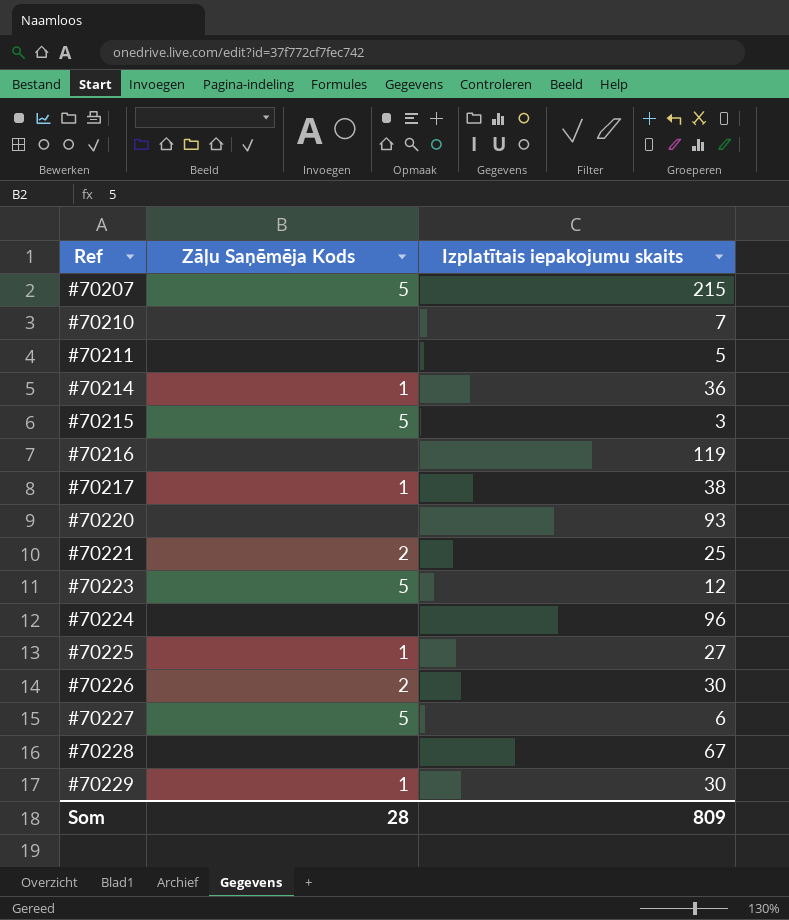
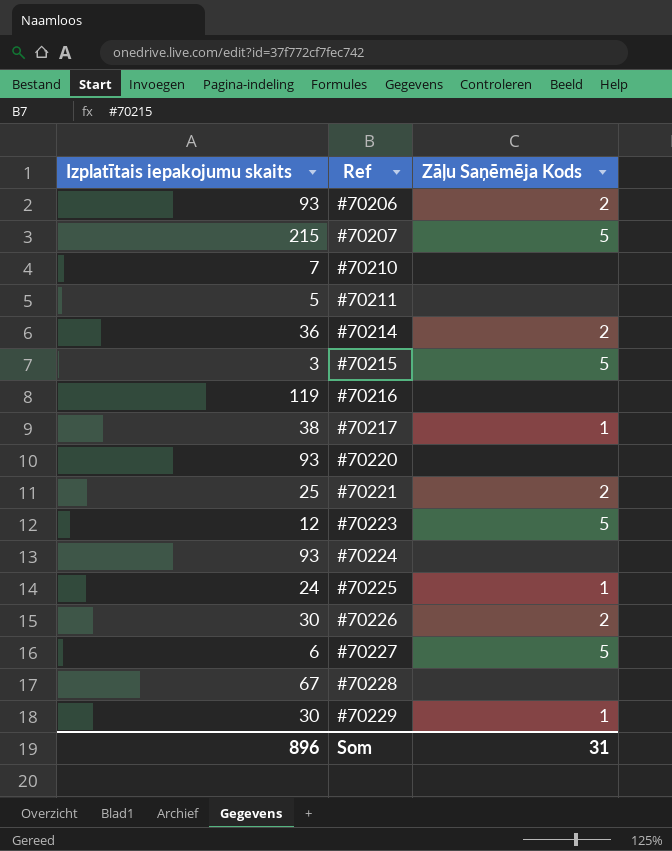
column Izplatītais iepakojumu skaits | position: 3 -> 1
row #70206: none -> 93 | 2
#70214 | Zāļu Saņēmēja Kods: 1 -> 2
#70224 | Izplatītais iepakojumu skaits: 96 -> 93
#70225 | Izplatītais iepakojumu skaits: 27 -> 24
Som | Izplatītais iepakojumu skaits: 809 -> 896
Som | Zāļu Saņēmēja Kods: 28 -> 31

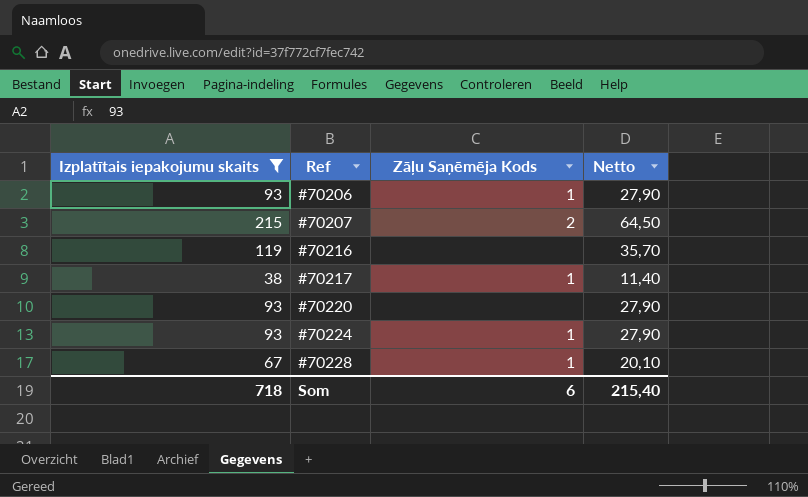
filter: none -> Izplatītais iepakojumu skaits >= 38
column Netto | formula: none -> [Izplatītais iepakojumu skaits] * 0,3
#70206 | Zāļu Saņēmēja Kods: 2 -> 1
#70207 | Zāļu Saņēmēja Kods: 5 -> 2
#70224 | Zāļu Saņēmēja Kods: none -> 1
#70228 | Zāļu Saņēmēja Kods: none -> 1
Som | Izplatītais iepakojumu skaits: 896 -> 718
Som | Zāļu Saņēmēja Kods: 31 -> 6

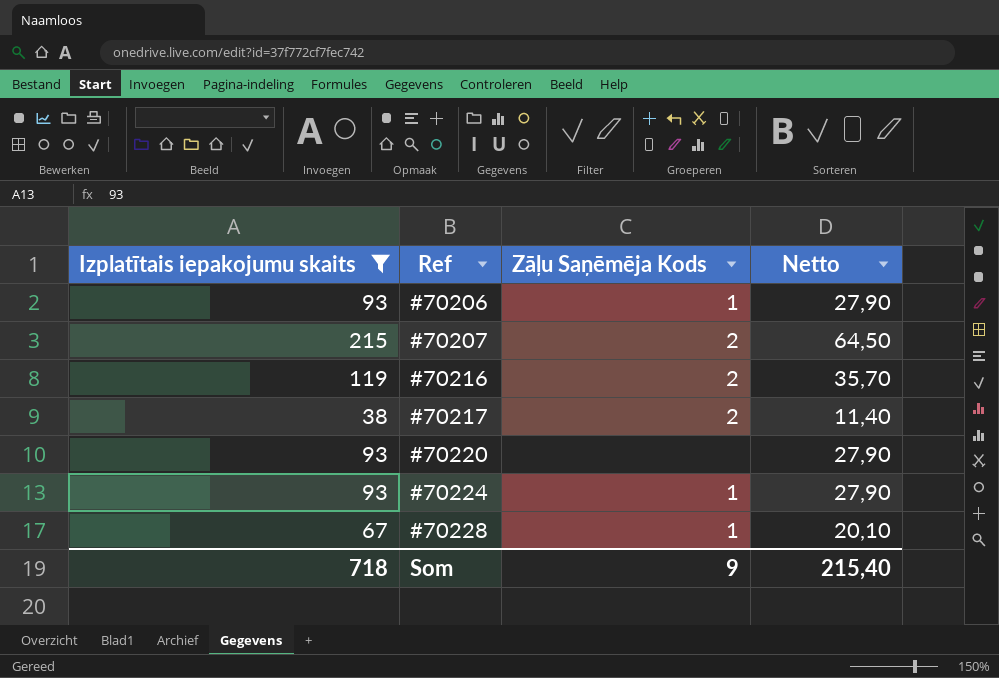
#70216 | Zāļu Saņēmēja Kods: none -> 2
#70217 | Zāļu Saņēmēja Kods: 1 -> 2
Som | Zāļu Saņēmēja Kods: 6 -> 9

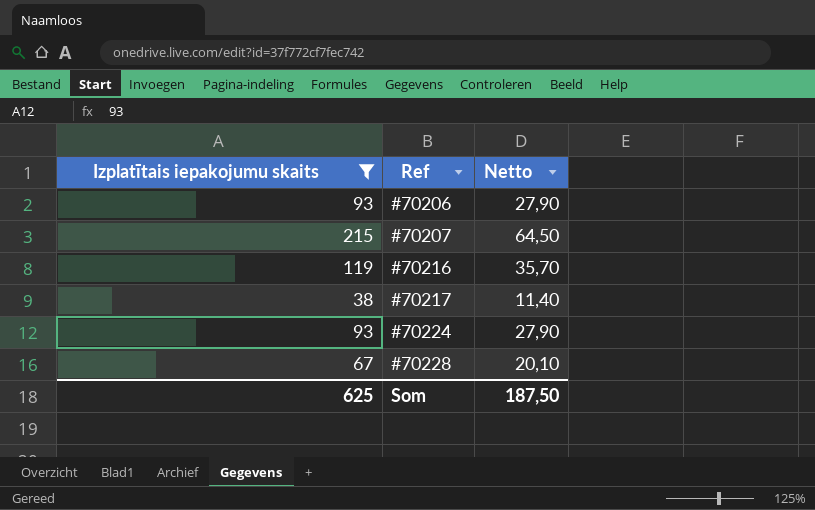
column Zāļu Saņēmēja Kods | position: 3 -> none
row #70220: 93 | none | 27,90 -> none
Som | Izplatītais iepakojumu skaits: 718 -> 625
Som | Netto: 215,40 -> 187,50

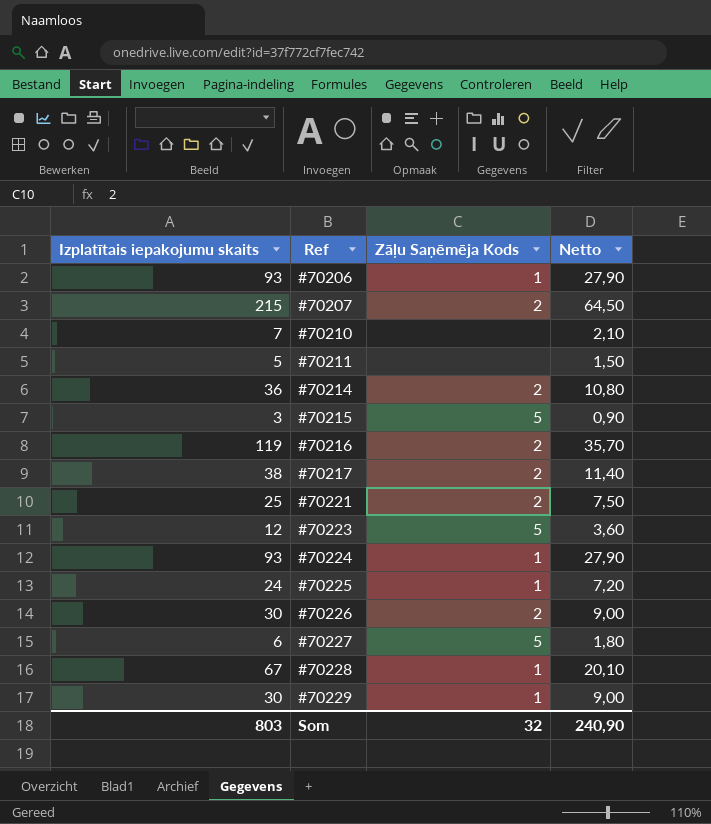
filter: Izplatītais iepakojumu skaits >= 38 -> none
column Zāļu Saņēmēja Kods | position: none -> 3
Som | Izplatītais iepakojumu skaits: 625 -> 803
Som | Netto: 187,50 -> 240,90

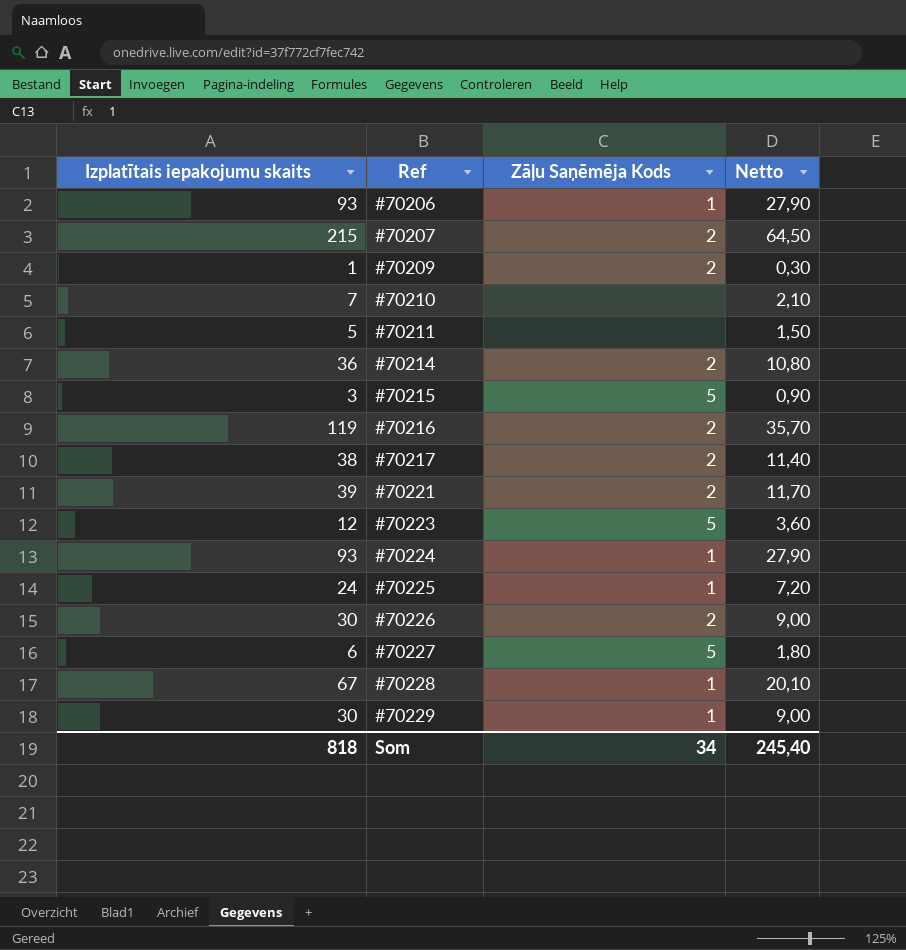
row #70209: none -> 1 | 2 | 0,30
#70221 | Izplatītais iepakojumu skaits: 25 -> 39
#70221 | Netto: 7,50 -> 11,70
Som | Izplatītais iepakojumu skaits: 803 -> 818
Som | Zāļu Saņēmēja Kods: 32 -> 34
Som | Netto: 240,90 -> 245,40

